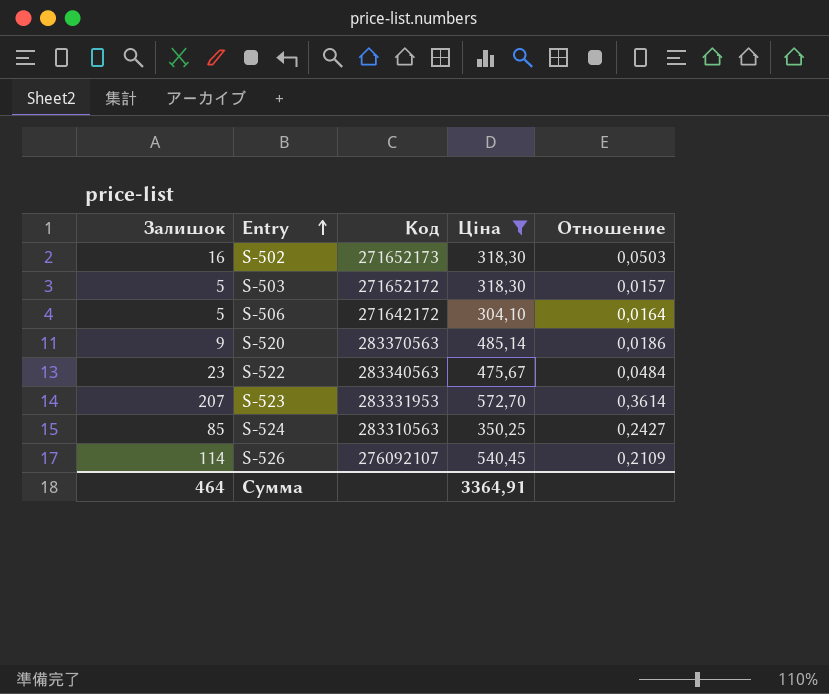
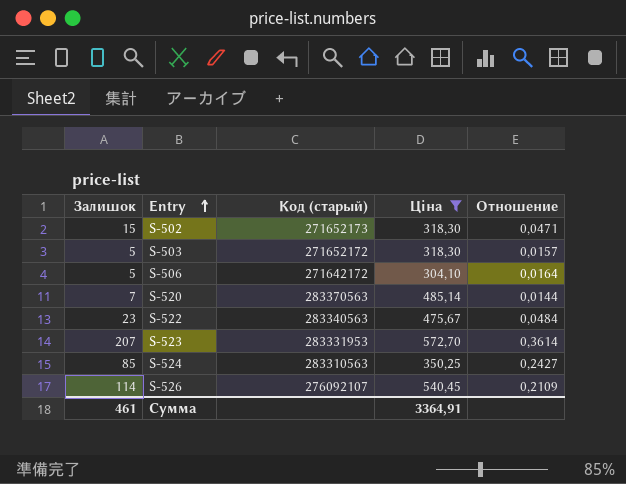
column name: Код -> Код (старый)
S-502 | Залишок: 16 -> 15
S-502 | Отношение: 0,0503 -> 0,0471
S-520 | Залишок: 9 -> 7
S-520 | Отношение: 0,0186 -> 0,0144
Сумма | Залишок: 464 -> 461

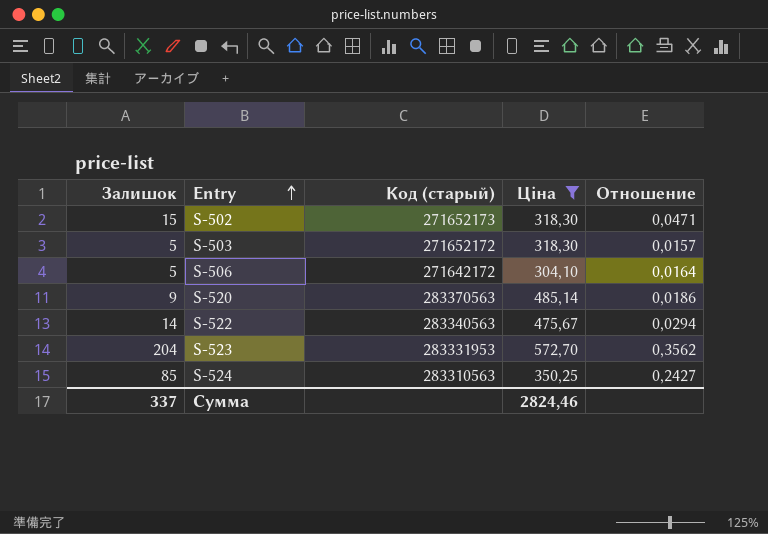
row S-526: 114 | 276092107 | 540,45 | 0,2109 -> none
S-520 | Залишок: 7 -> 9
S-520 | Отношение: 0,0144 -> 0,0186
S-522 | Залишок: 23 -> 14
S-522 | Отношение: 0,0484 -> 0,0294
S-523 | Залишок: 207 -> 204
S-523 | Отношение: 0,3614 -> 0,3562
Сумма | Залишок: 461 -> 337
Сумма | Ціна: 3364,91 -> 2824,46

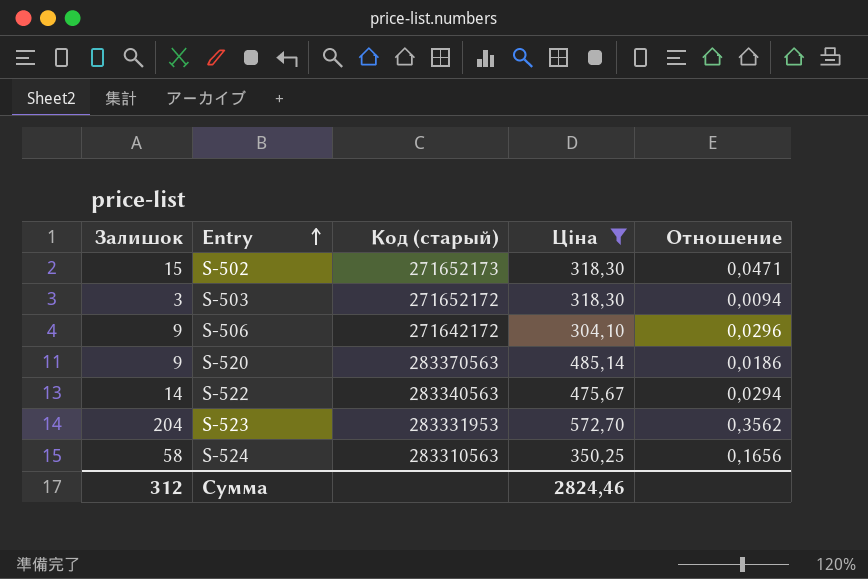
S-503 | Залишок: 5 -> 3
S-503 | Отношение: 0,0157 -> 0,0094
S-506 | Залишок: 5 -> 9
S-506 | Отношение: 0,0164 -> 0,0296
S-524 | Залишок: 85 -> 58
S-524 | Отношение: 0,2427 -> 0,1656
Сумма | Залишок: 337 -> 312

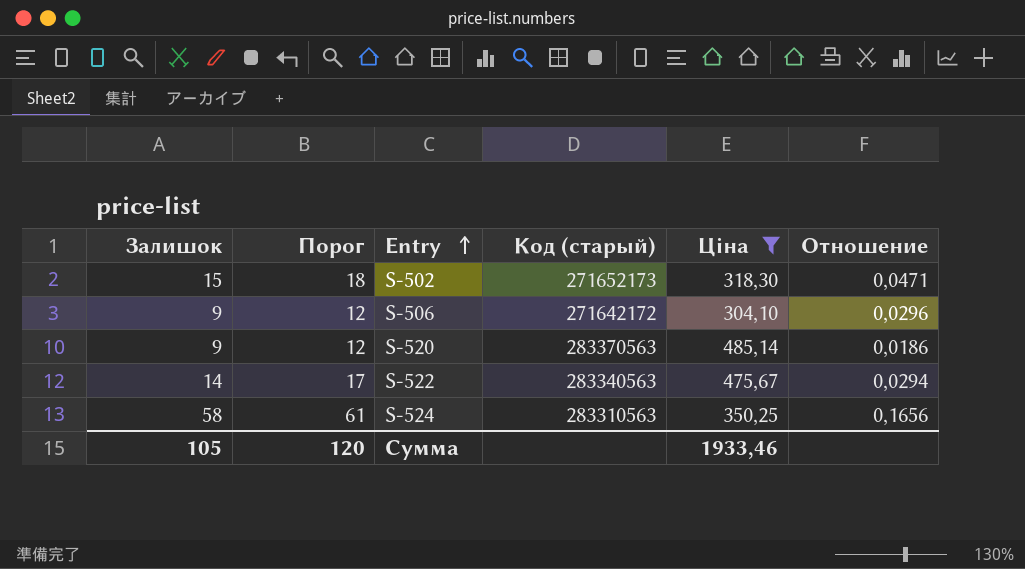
column Порог | formula: none -> [Залишок] + 3
row S-503: 3 | 271652172 | 318,30 | 0,0094 -> none
row S-523: 204 | 283331953 | 572,70 | 0,3562 -> none
Сумма | Залишок: 312 -> 105
Сумма | Ціна: 2824,46 -> 1933,46

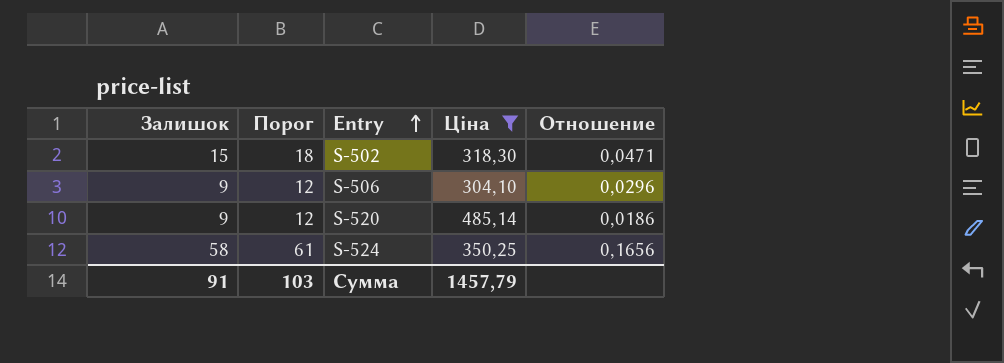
column Код (старый) | position: 4 -> none
row S-522: 14 | 17 | 283340563 | 475,67 | 0,0294 -> none
Сумма | Залишок: 105 -> 91
Сумма | Порог: 120 -> 103
Сумма | Ціна: 1933,46 -> 1457,79

